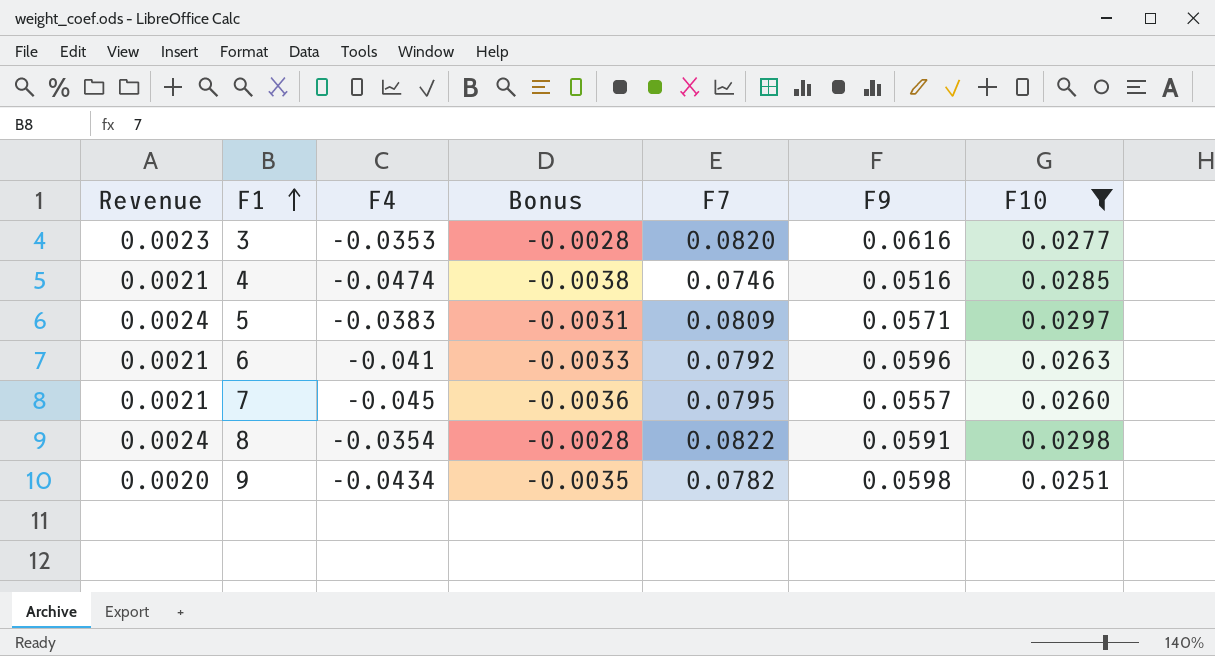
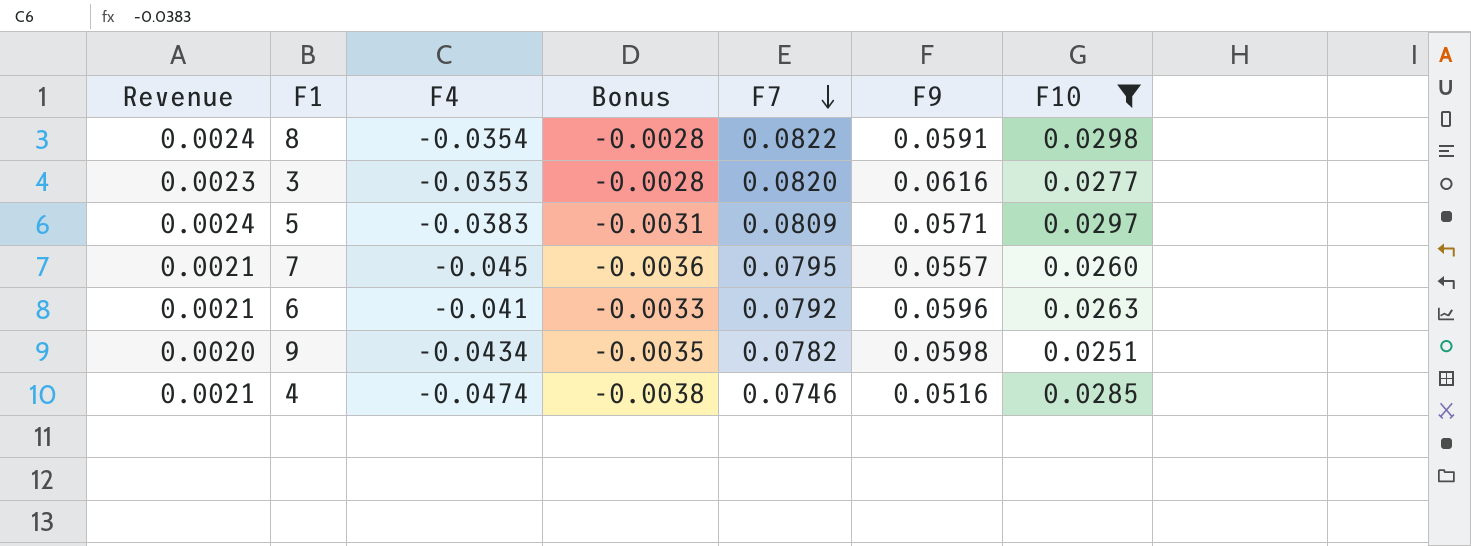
row order: F1 ascending -> F7 descending

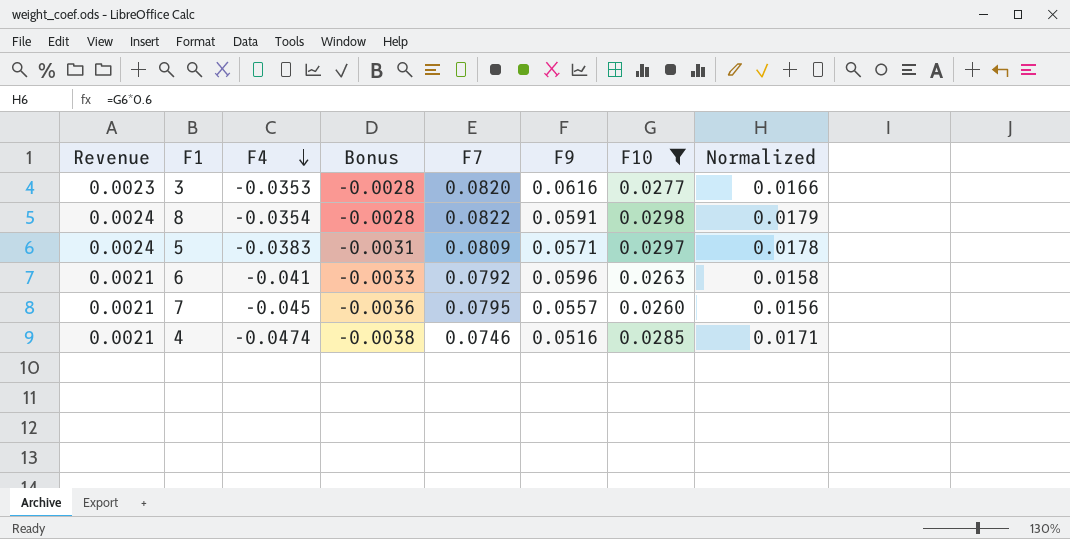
row order: F7 descending -> F4 descending
column Normalized | formula: none -> [F10] * 0.6
row 9: 0.0020 | -0.0434 | -0.0035 | 0.0782 | 0.0598 | 0.0251 -> none

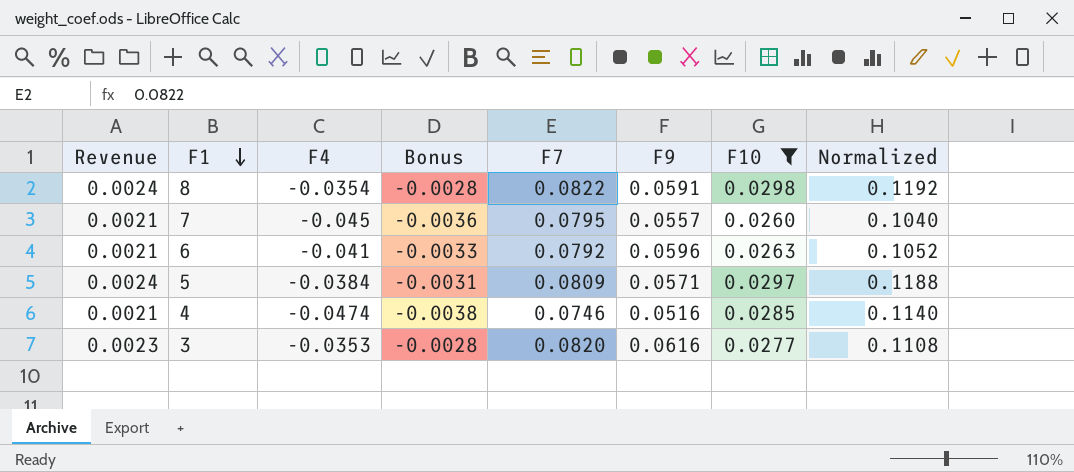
row order: F4 descending -> F1 descending
column Normalized | formula: [F10] * 0.6 -> [F10] * 4
5 | F4: -0.0383 -> -0.0384

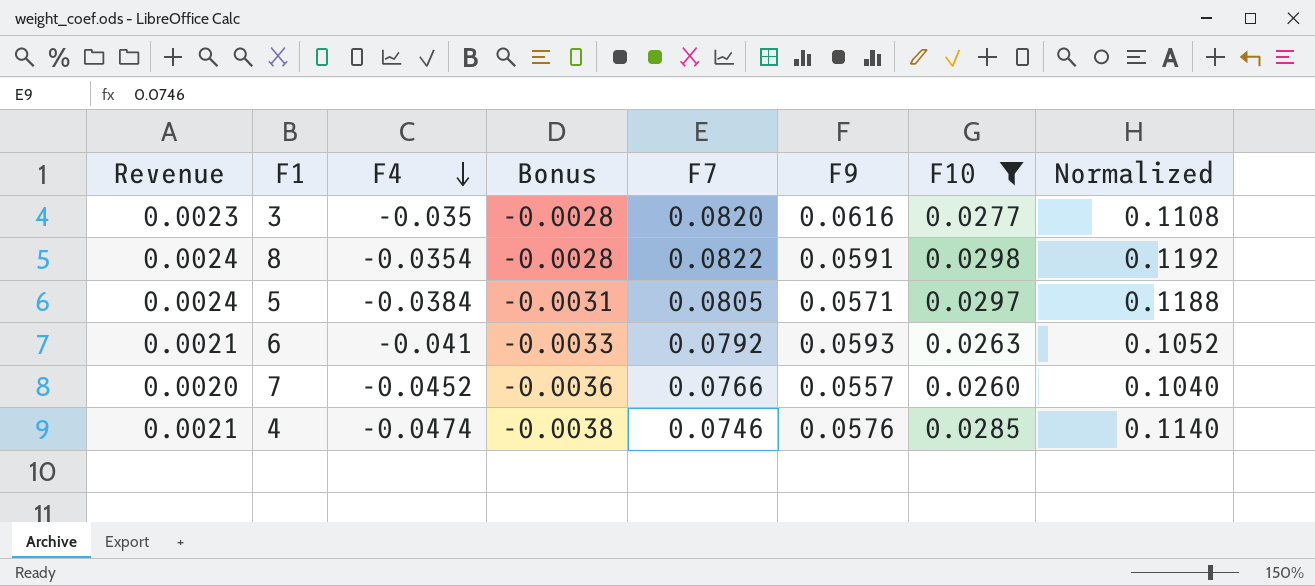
row order: F1 descending -> F4 descending
3 | F4: -0.0353 -> -0.035
5 | F7: 0.0809 -> 0.0805
6 | F9: 0.0596 -> 0.0593
7 | Revenue: 0.0021 -> 0.0020
7 | F4: -0.045 -> -0.0452
7 | F7: 0.0795 -> 0.0766
4 | F9: 0.0516 -> 0.0576

